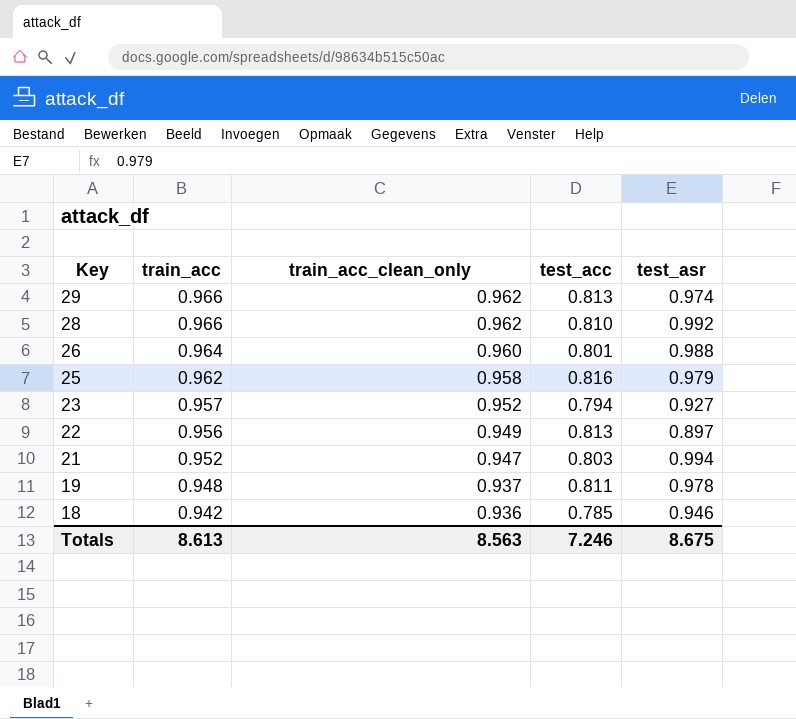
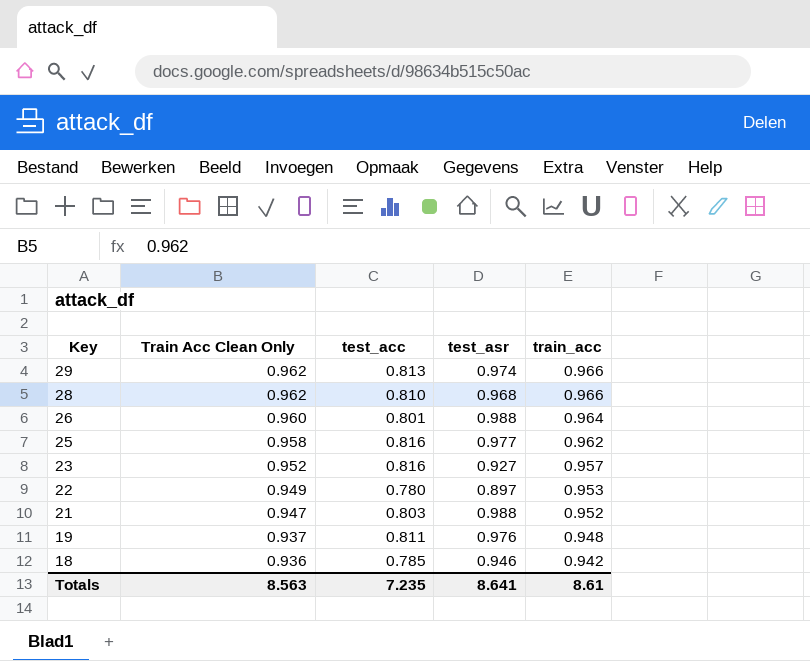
column name: train_acc_clean_only -> Train Acc Clean Only
column train_acc | position: 2 -> 5
28 | test_asr: 0.992 -> 0.968
25 | test_asr: 0.979 -> 0.977
23 | test_acc: 0.794 -> 0.816
22 | test_acc: 0.813 -> 0.780
22 | train_acc: 0.956 -> 0.953
21 | test_asr: 0.994 -> 0.988
19 | test_asr: 0.978 -> 0.976
Totals | test_acc: 7.246 -> 7.235
Totals | test_asr: 8.675 -> 8.641
Totals | train_acc: 8.613 -> 8.61

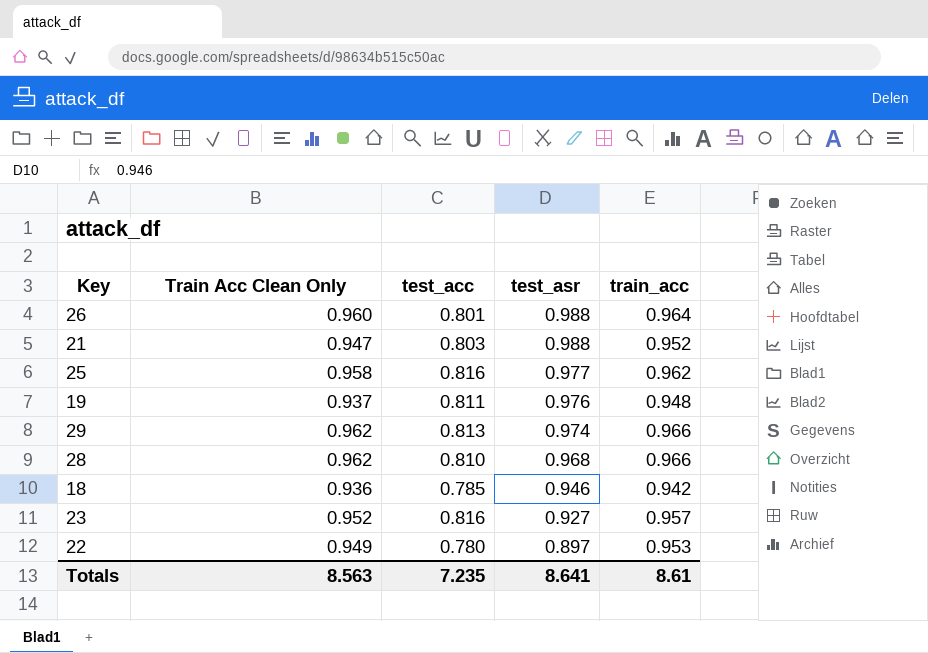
row order: Key descending -> test_asr descending

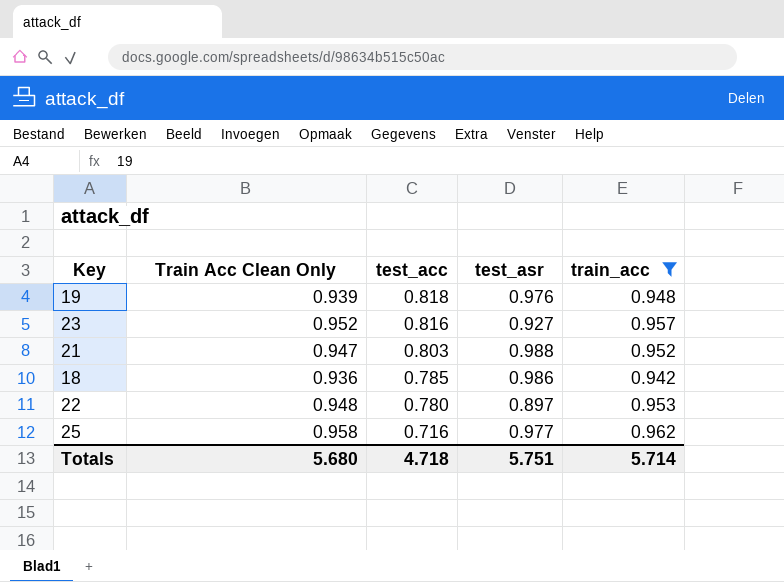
filter: none -> train_acc <= 0.962
row order: test_asr descending -> test_acc descending
19 | Train Acc Clean Only: 0.937 -> 0.939
19 | test_acc: 0.811 -> 0.818
18 | test_asr: 0.946 -> 0.986
22 | Train Acc Clean Only: 0.949 -> 0.948
25 | test_acc: 0.816 -> 0.716
Totals | Train Acc Clean Only: 8.563 -> 5.680
Totals | test_acc: 7.235 -> 4.718
Totals | test_asr: 8.641 -> 5.751
Totals | train_acc: 8.61 -> 5.714

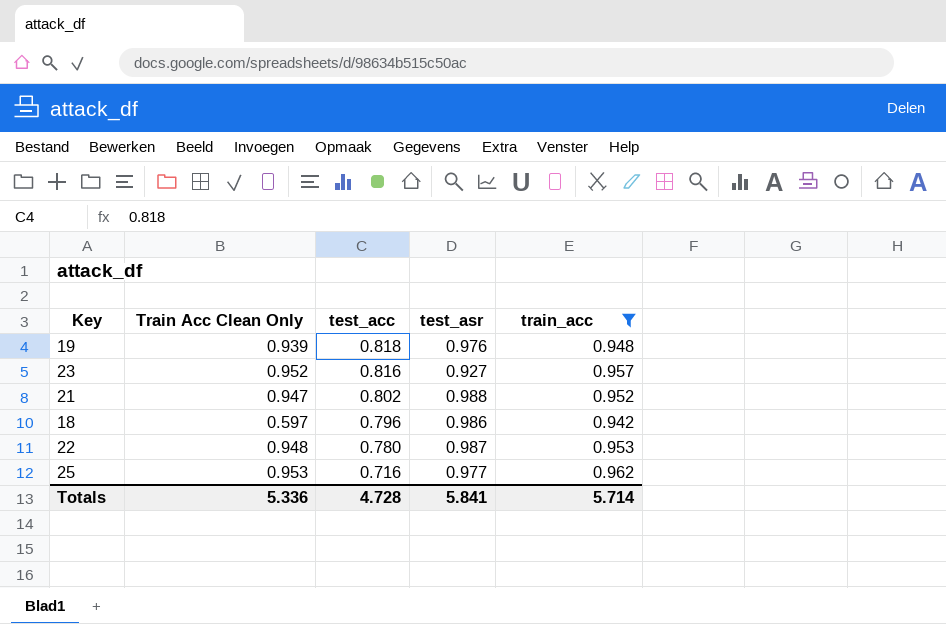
21 | test_acc: 0.803 -> 0.802
18 | Train Acc Clean Only: 0.936 -> 0.597
18 | test_acc: 0.785 -> 0.796
22 | test_asr: 0.897 -> 0.987
25 | Train Acc Clean Only: 0.958 -> 0.953
Totals | Train Acc Clean Only: 5.680 -> 5.336
Totals | test_acc: 4.718 -> 4.728
Totals | test_asr: 5.751 -> 5.841

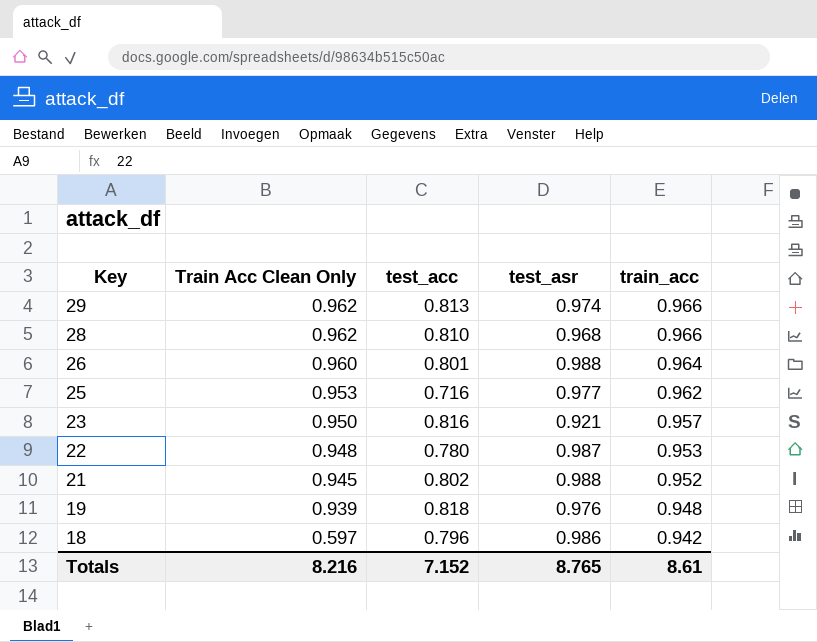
filter: train_acc <= 0.962 -> none
row order: test_acc descending -> Key descending
23 | Train Acc Clean Only: 0.952 -> 0.950
23 | test_asr: 0.927 -> 0.921
21 | Train Acc Clean Only: 0.947 -> 0.945
Totals | Train Acc Clean Only: 5.336 -> 8.216
Totals | test_acc: 4.728 -> 7.152
Totals | test_asr: 5.841 -> 8.765
Totals | train_acc: 5.714 -> 8.61

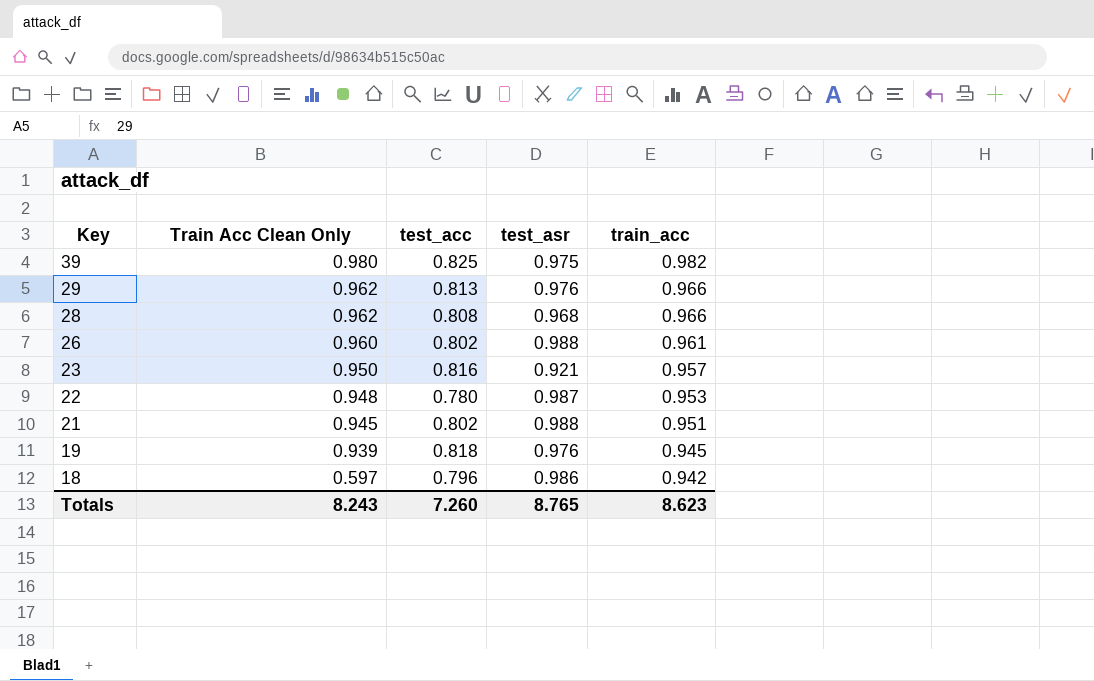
row 25: 0.953 | 0.716 | 0.977 | 0.962 -> none
row 39: none -> 0.980 | 0.825 | 0.975 | 0.982
29 | test_asr: 0.974 -> 0.976
28 | test_acc: 0.810 -> 0.808
26 | test_acc: 0.801 -> 0.802
26 | train_acc: 0.964 -> 0.961
21 | train_acc: 0.952 -> 0.951
19 | train_acc: 0.948 -> 0.945
Totals | Train Acc Clean Only: 8.216 -> 8.243
Totals | test_acc: 7.152 -> 7.260
Totals | train_acc: 8.61 -> 8.623

